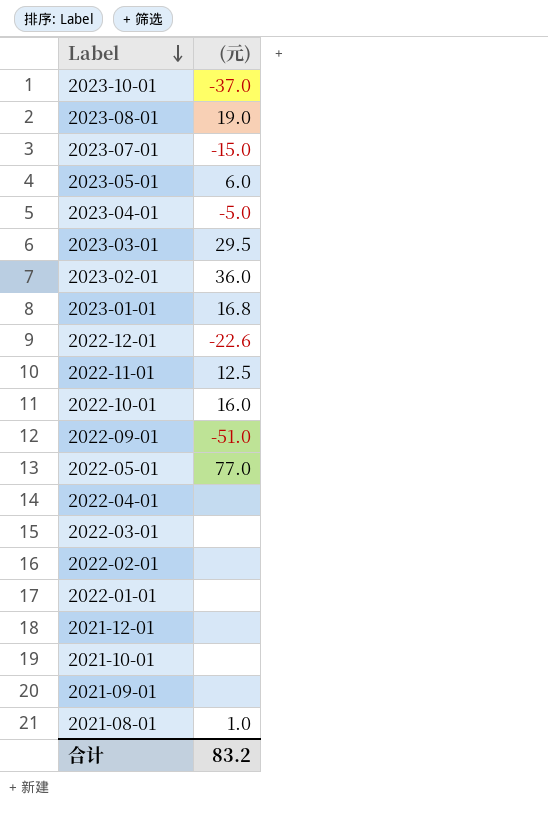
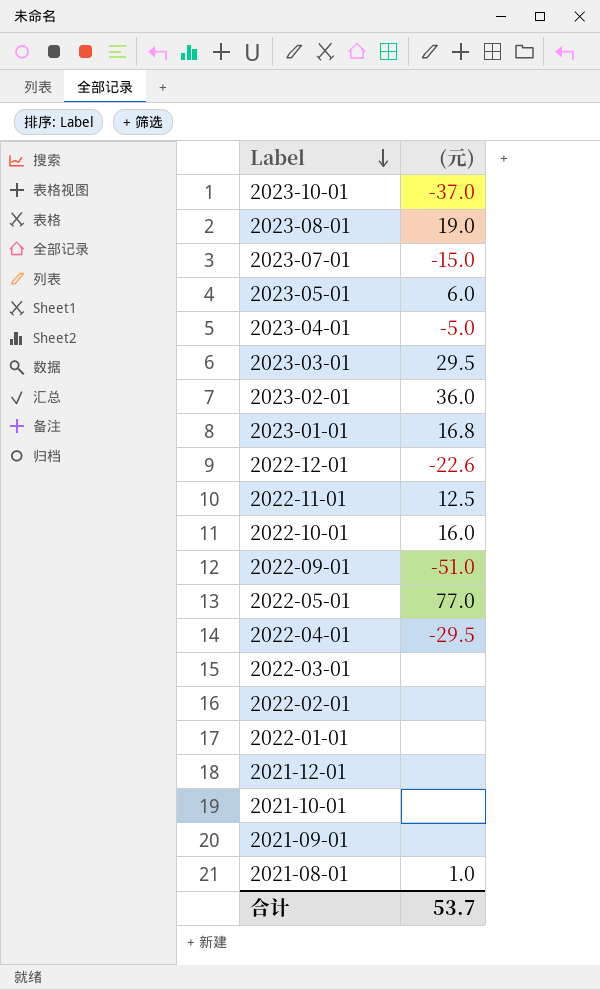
2022-04-01 | (元): none -> -29.5
合计 | (元): 83.2 -> 53.7

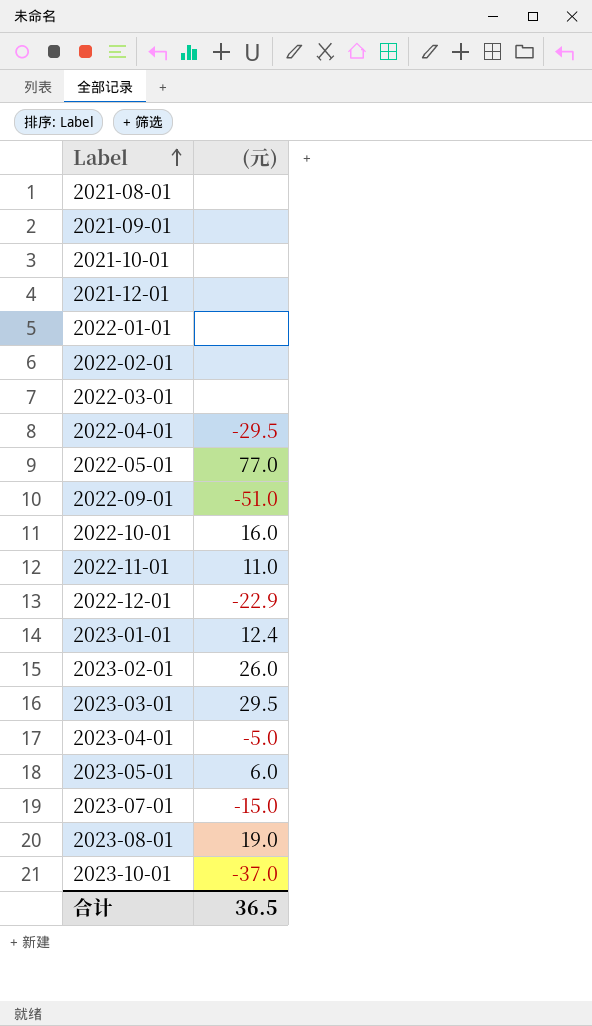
row order: Label descending -> Label ascending
2021-08-01 | (元): 1.0 -> none
2022-11-01 | (元): 12.5 -> 11.0
2022-12-01 | (元): -22.6 -> -22.9
2023-01-01 | (元): 16.8 -> 12.4
2023-02-01 | (元): 36.0 -> 26.0
合计 | (元): 53.7 -> 36.5

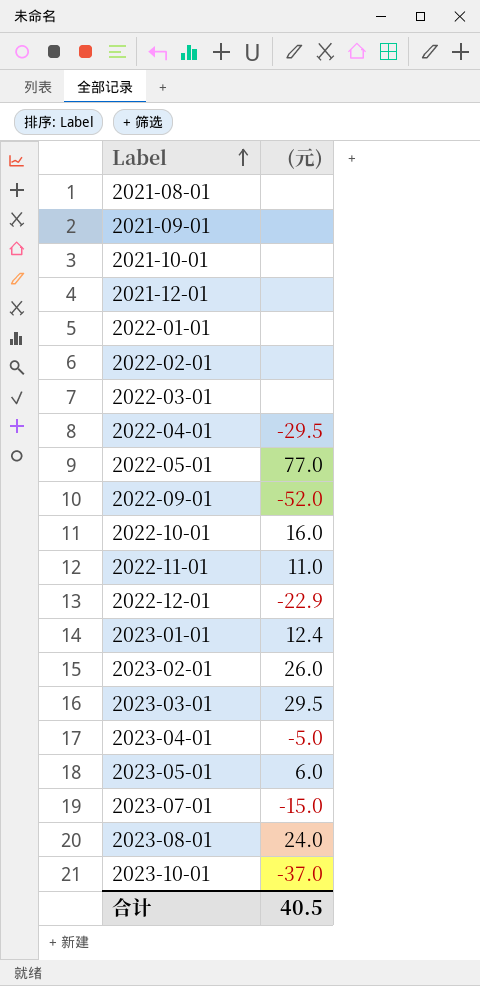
2022-09-01 | (元): -51.0 -> -52.0
2023-08-01 | (元): 19.0 -> 24.0
合计 | (元): 36.5 -> 40.5

